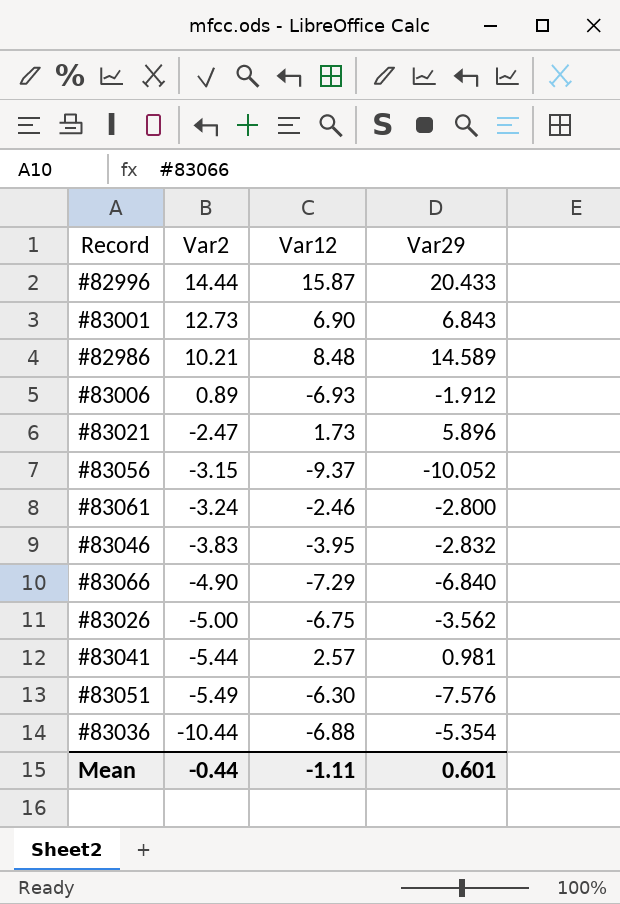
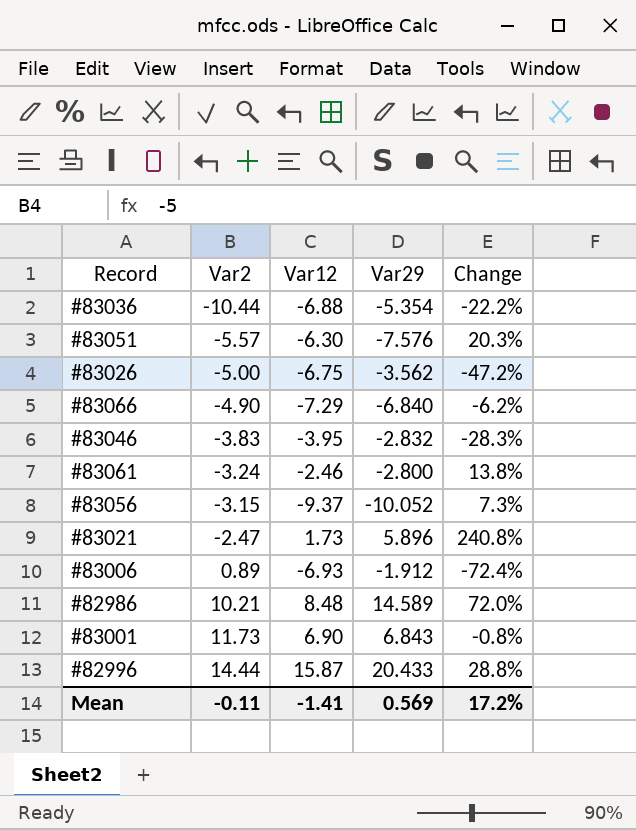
row order: Var2 descending -> Var2 ascending
column Change | formula: none -> ([Var29] - [Var12]) / [Var12]
row #83041: -5.44 | 2.57 | 0.981 -> none
#83051 | Var2: -5.49 -> -5.57
#83001 | Var2: 12.73 -> 11.73
Mean | Var2: -0.44 -> -0.11
Mean | Var12: -1.11 -> -1.41
Mean | Var29: 0.601 -> 0.569

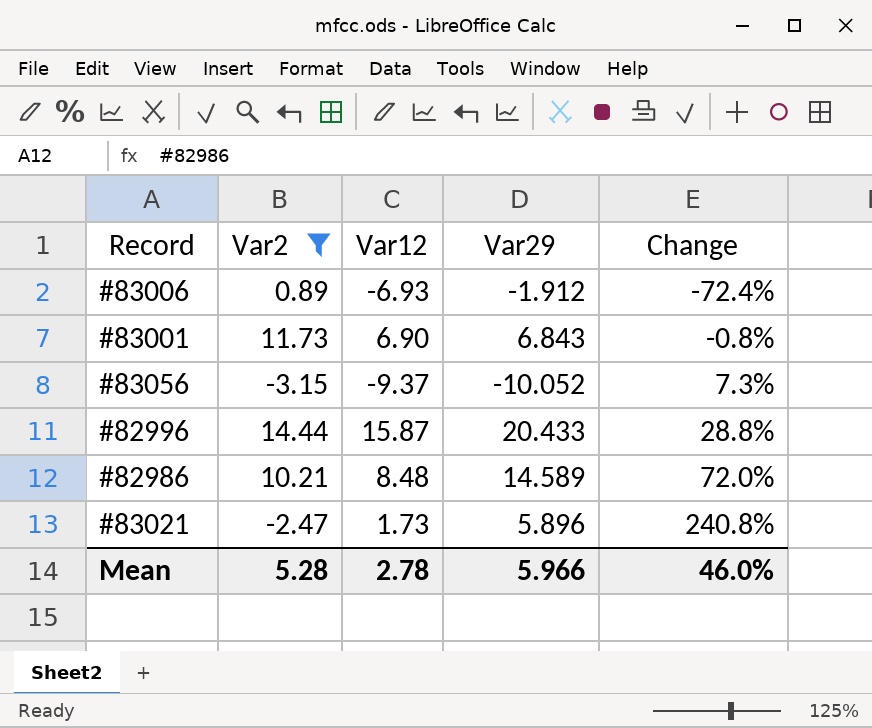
filter: none -> Var2 >= -3.15
row order: Var2 ascending -> Change ascending
Mean | Var2: -0.11 -> 5.28
Mean | Var12: -1.41 -> 2.78
Mean | Var29: 0.569 -> 5.966
Mean | Change: 17.2% -> 46.0%

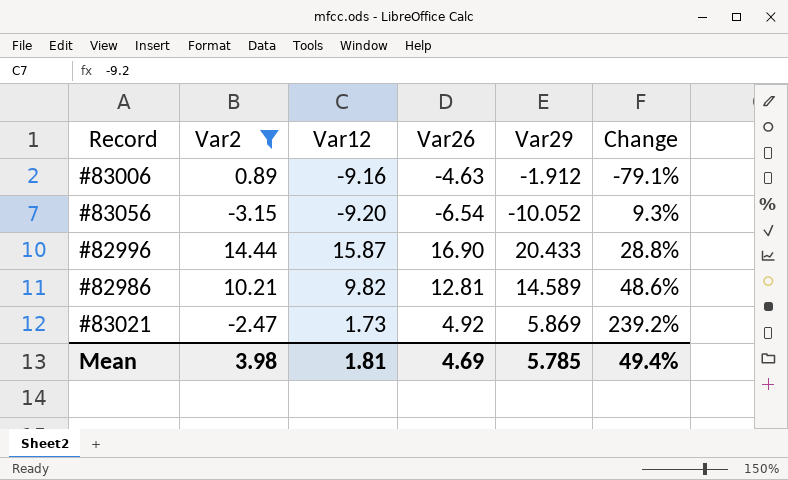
column Var26 | position: none -> 4
row #83001: 11.73 | 6.90 | 6.843 | -0.8% -> none
#83006 | Var12: -6.93 -> -9.16
#83006 | Change: -72.4% -> -79.1%
#83056 | Var12: -9.37 -> -9.20
#83056 | Change: 7.3% -> 9.3%
#82986 | Var12: 8.48 -> 9.82
#82986 | Change: 72.0% -> 48.6%
#83021 | Var29: 5.896 -> 5.869
#83021 | Change: 240.8% -> 239.2%
Mean | Var2: 5.28 -> 3.98
Mean | Var12: 2.78 -> 1.81
Mean | Var29: 5.966 -> 5.785
Mean | Change: 46.0% -> 49.4%

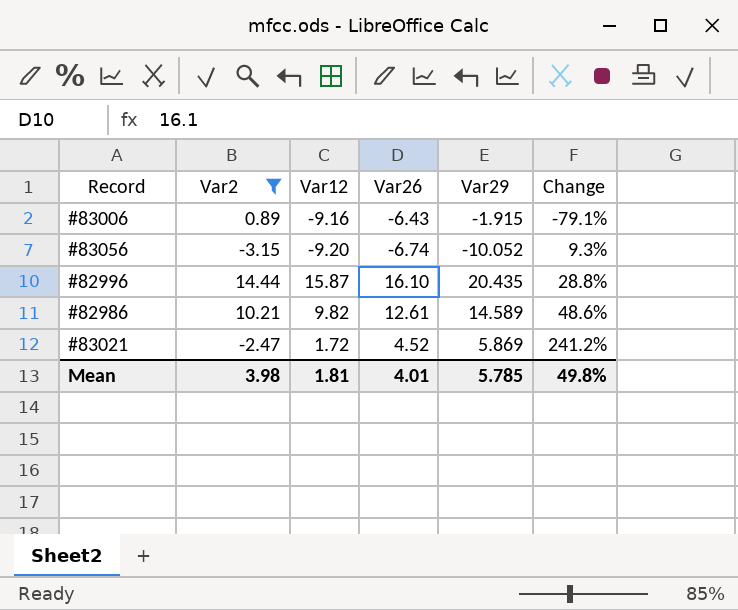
#83006 | Var26: -4.63 -> -6.43
#83006 | Var29: -1.912 -> -1.915
#83056 | Var26: -6.54 -> -6.74
#82996 | Var26: 16.90 -> 16.10
#82996 | Var29: 20.433 -> 20.435
#82986 | Var26: 12.81 -> 12.61
#83021 | Var12: 1.73 -> 1.72
#83021 | Var26: 4.92 -> 4.52
#83021 | Change: 239.2% -> 241.2%
Mean | Var26: 4.69 -> 4.01
Mean | Change: 49.4% -> 49.8%

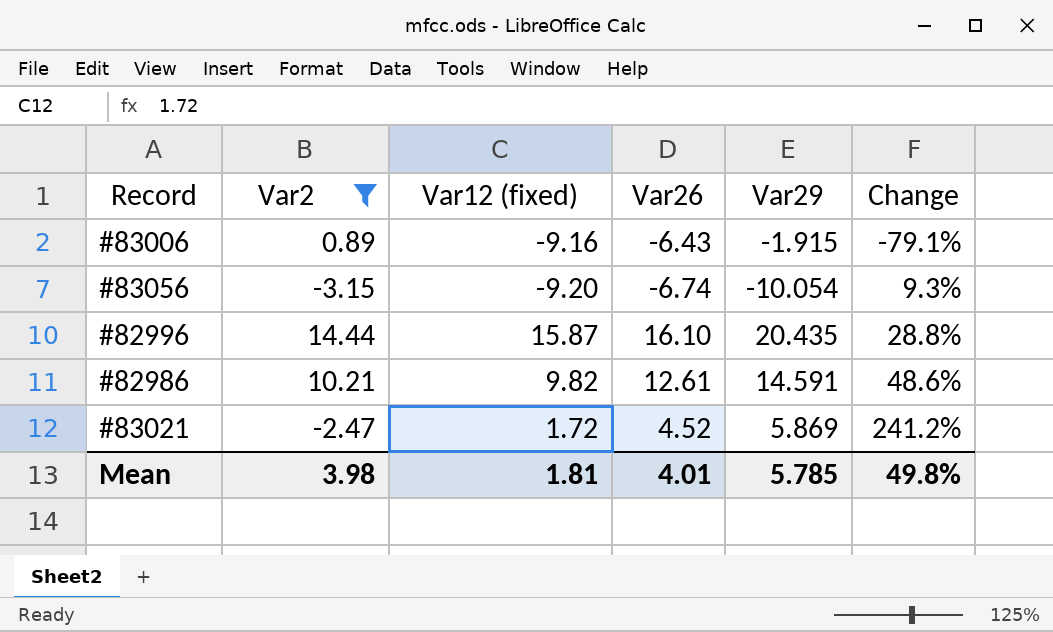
column name: Var12 -> Var12 (fixed)
#83056 | Var29: -10.052 -> -10.054
#82986 | Var29: 14.589 -> 14.591

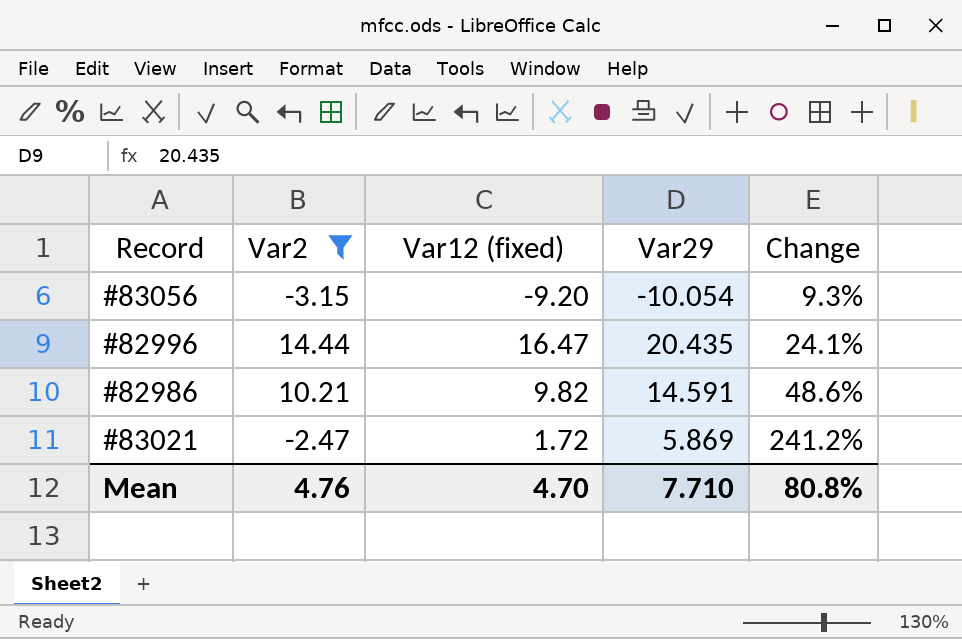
column Var26 | position: 4 -> none
row #83006: 0.89 | -9.16 | -6.43 | -1.915 | -79.1% -> none
#82996 | Var12 (fixed): 15.87 -> 16.47
#82996 | Change: 28.8% -> 24.1%
Mean | Var2: 3.98 -> 4.76
Mean | Var12 (fixed): 1.81 -> 4.70
Mean | Var29: 5.785 -> 7.710
Mean | Change: 49.8% -> 80.8%

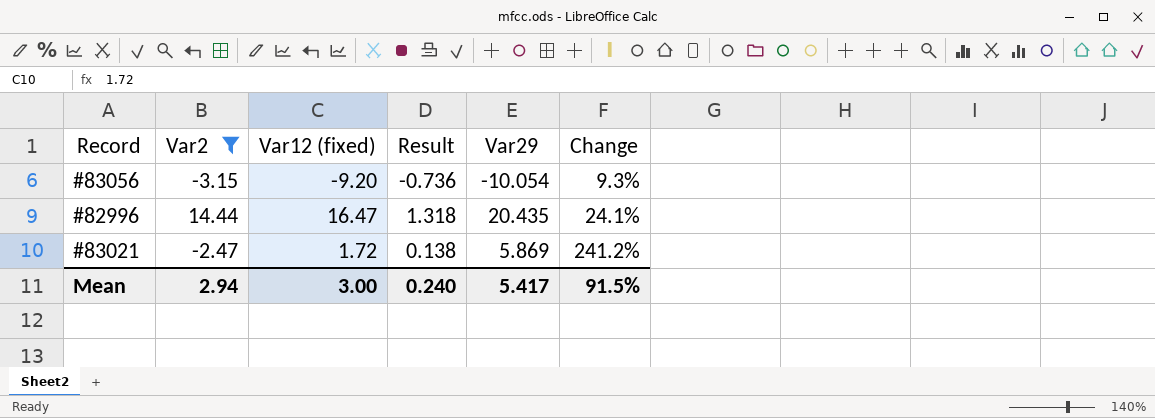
column Result | formula: none -> [Var12 (fixed)] * 0.08
row #82986: 10.21 | 9.82 | 14.591 | 48.6% -> none
Mean | Var2: 4.76 -> 2.94
Mean | Var12 (fixed): 4.70 -> 3.00
Mean | Var29: 7.710 -> 5.417
Mean | Change: 80.8% -> 91.5%

